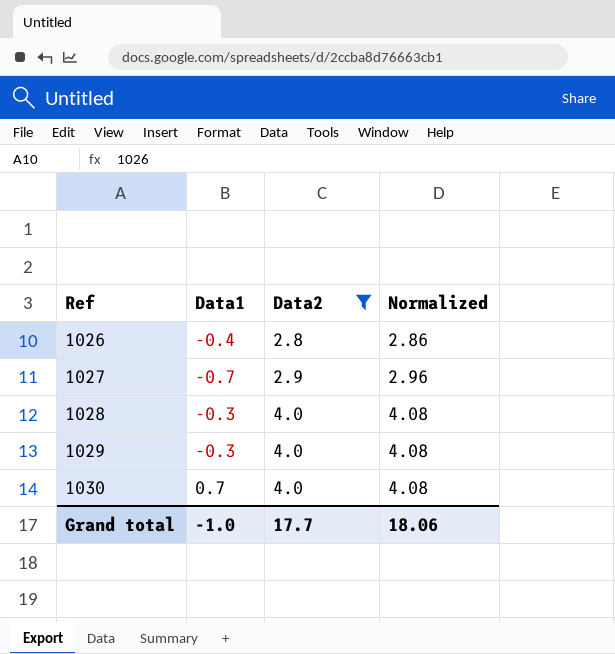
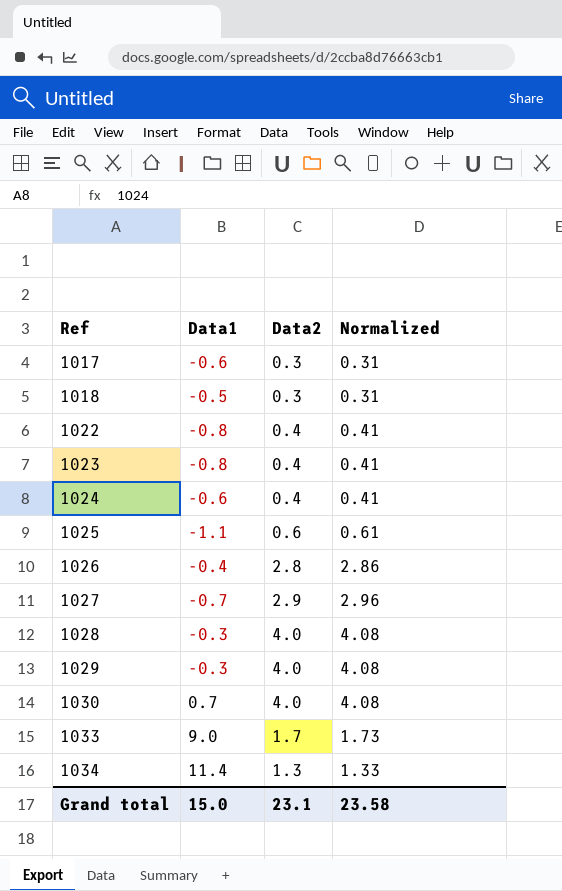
filter: Data2 >= 2.8 -> none
Grand total | Data1: -1.0 -> 15.0
Grand total | Data2: 17.7 -> 23.1
Grand total | Normalized: 18.06 -> 23.58

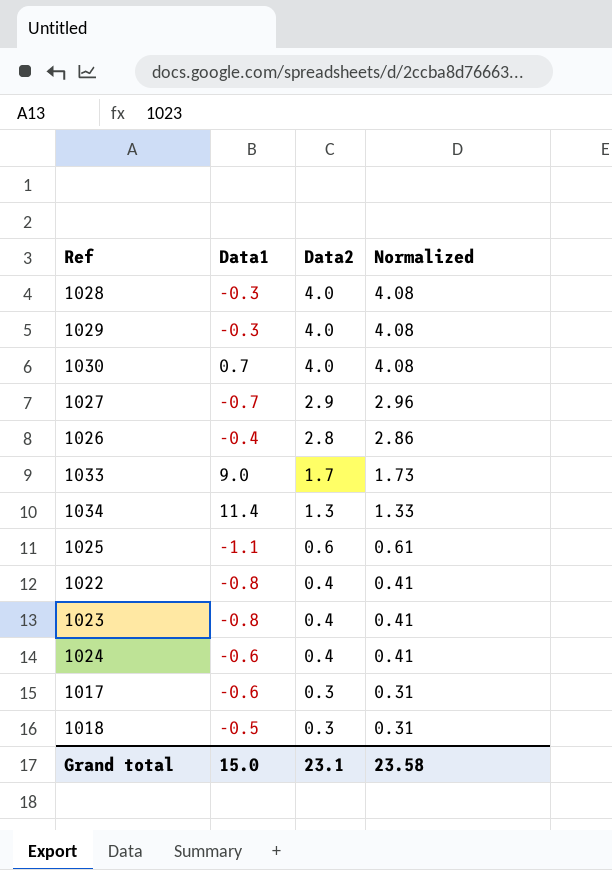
row order: Ref ascending -> Data2 descending

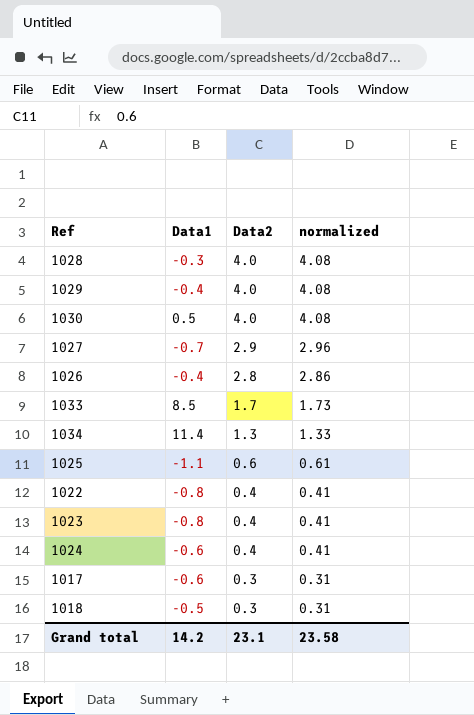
column name: Normalized -> normalized
1029 | Data1: -0.3 -> -0.4
1030 | Data1: 0.7 -> 0.5
1033 | Data1: 9.0 -> 8.5
Grand total | Data1: 15.0 -> 14.2

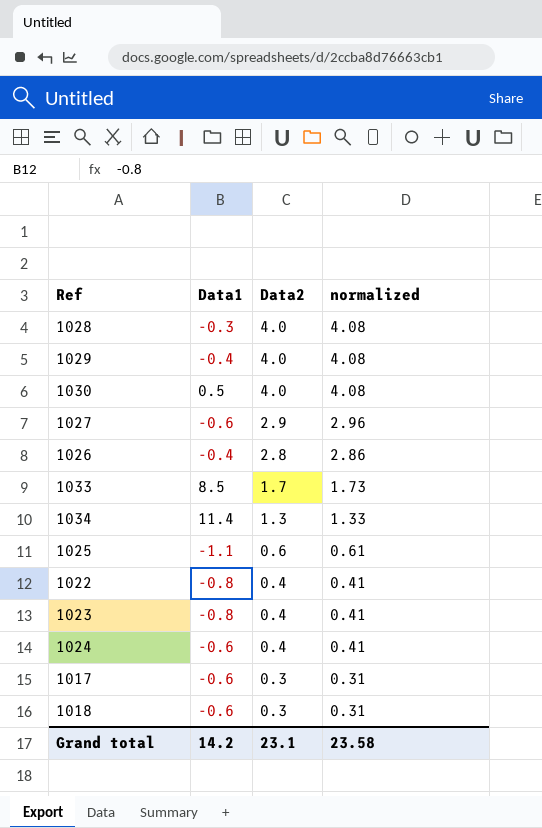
1027 | Data1: -0.7 -> -0.6
1018 | Data1: -0.5 -> -0.6

